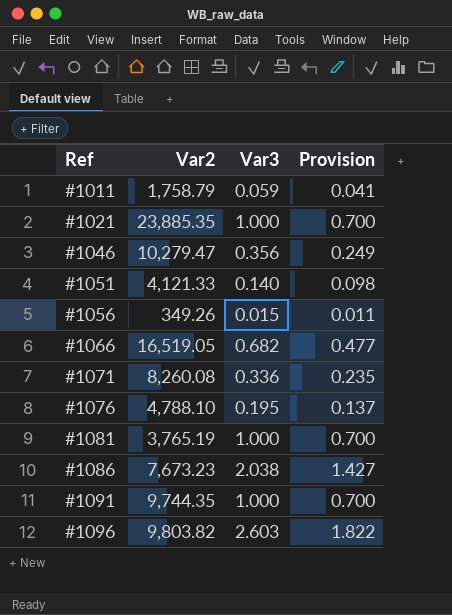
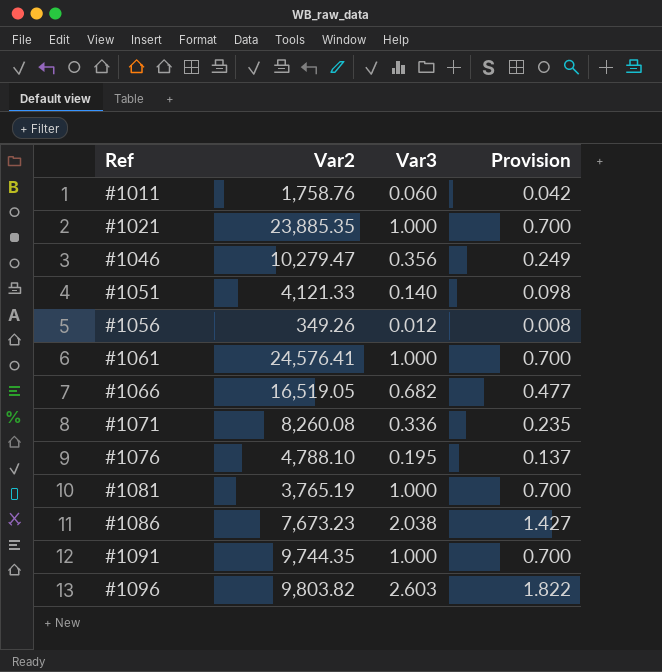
#1011 | Var2: 1,758.79 -> 1,758.76
#1011 | Var3: 0.059 -> 0.060
#1011 | Provision: 0.041 -> 0.042
#1056 | Var3: 0.015 -> 0.012
#1056 | Provision: 0.011 -> 0.008
row #1061: none -> 24,576.41 | 1.000 | 0.700

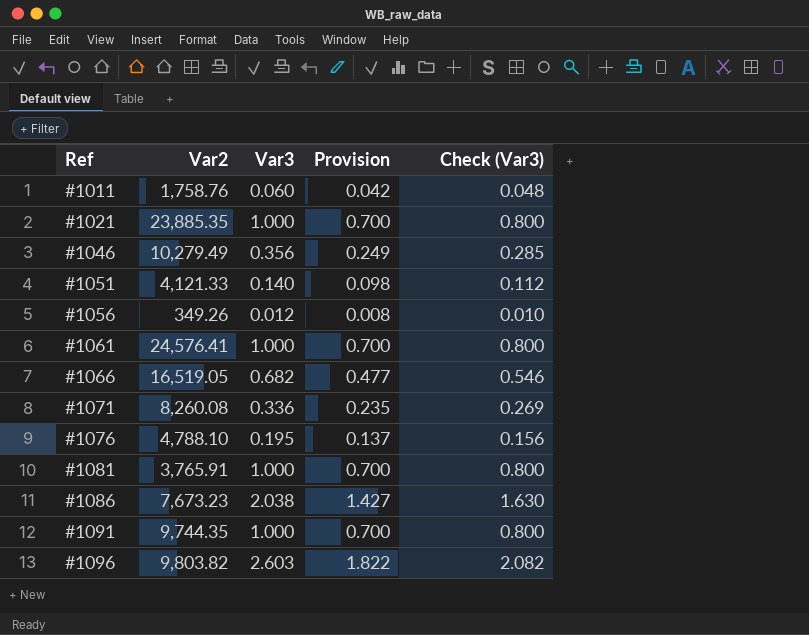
column Check (Var3) | formula: none -> [Var3] * 0.8
#1046 | Var2: 10,279.47 -> 10,279.49
#1081 | Var2: 3,765.19 -> 3,765.91

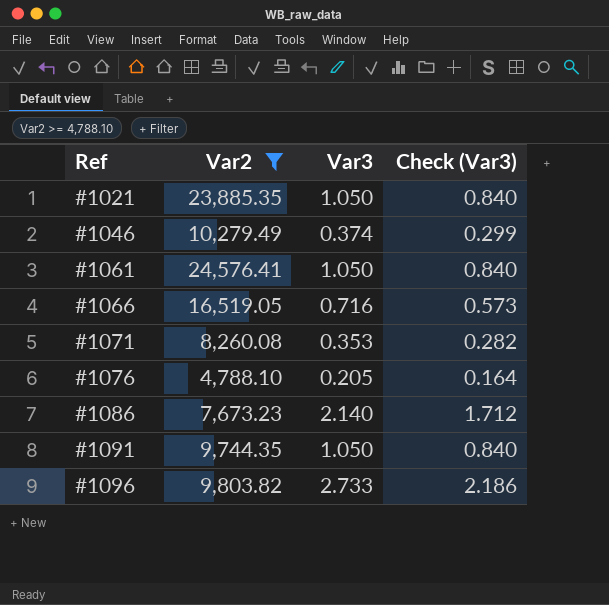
filter: none -> Var2 >= 4,788.10
column Provision | formula: [Var3] * 0.7 -> none
#1021 | Var3: 1.000 -> 1.050
#1021 | Check (Var3): 0.800 -> 0.840
#1046 | Var3: 0.356 -> 0.374
#1046 | Check (Var3): 0.285 -> 0.299
#1061 | Var3: 1.000 -> 1.050
#1061 | Check (Var3): 0.800 -> 0.840
#1066 | Var3: 0.682 -> 0.716
#1066 | Check (Var3): 0.546 -> 0.573
#1071 | Var3: 0.336 -> 0.353
#1071 | Check (Var3): 0.269 -> 0.282
#1076 | Var3: 0.195 -> 0.205
#1076 | Check (Var3): 0.156 -> 0.164
#1086 | Var3: 2.038 -> 2.140
#1086 | Check (Var3): 1.630 -> 1.712
#1091 | Var3: 1.000 -> 1.050
#1091 | Check (Var3): 0.800 -> 0.840
#1096 | Var3: 2.603 -> 2.733
#1096 | Check (Var3): 2.082 -> 2.186

